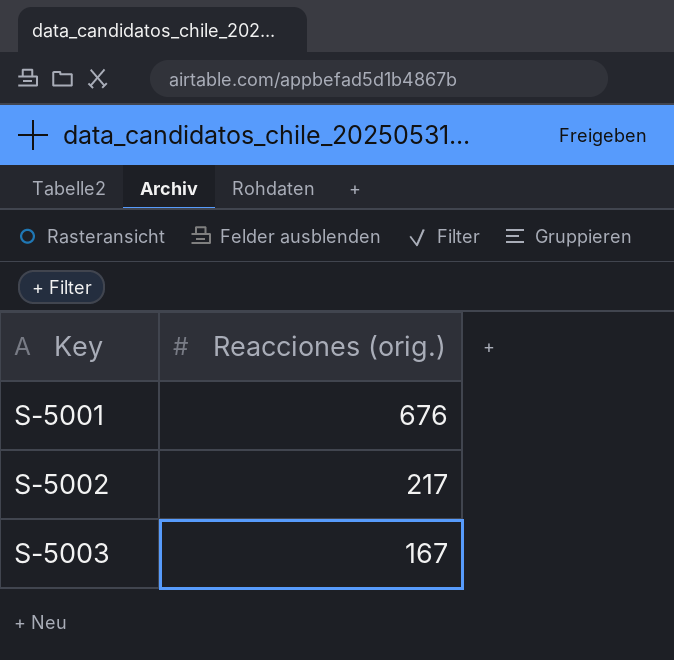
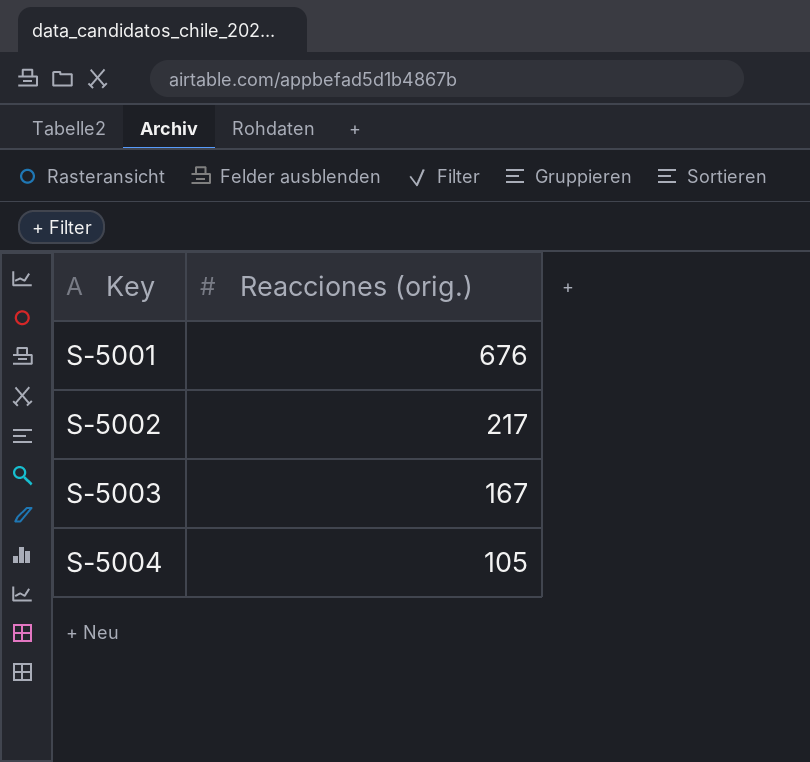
row S-5004: none -> 105

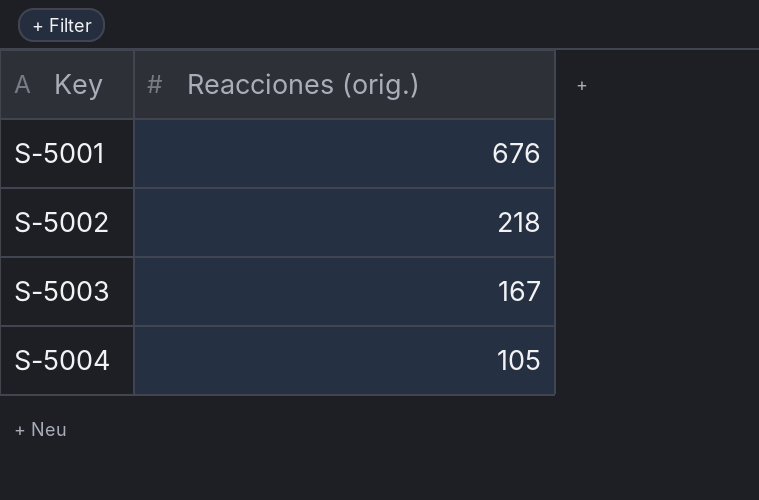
S-5002 | Reacciones (orig.): 217 -> 218

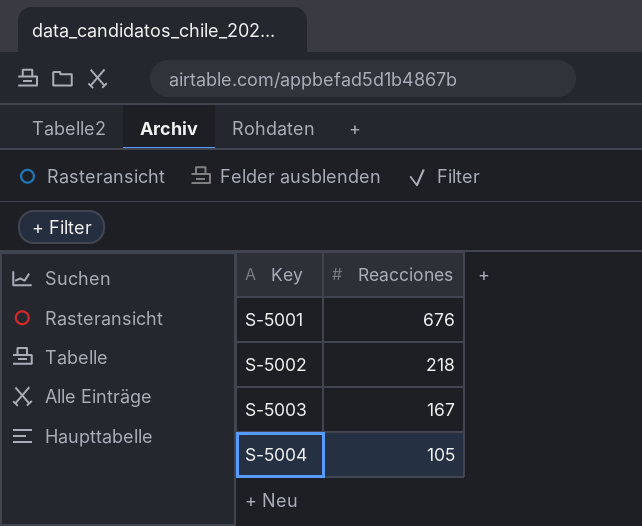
column name: Reacciones (orig.) -> Reacciones

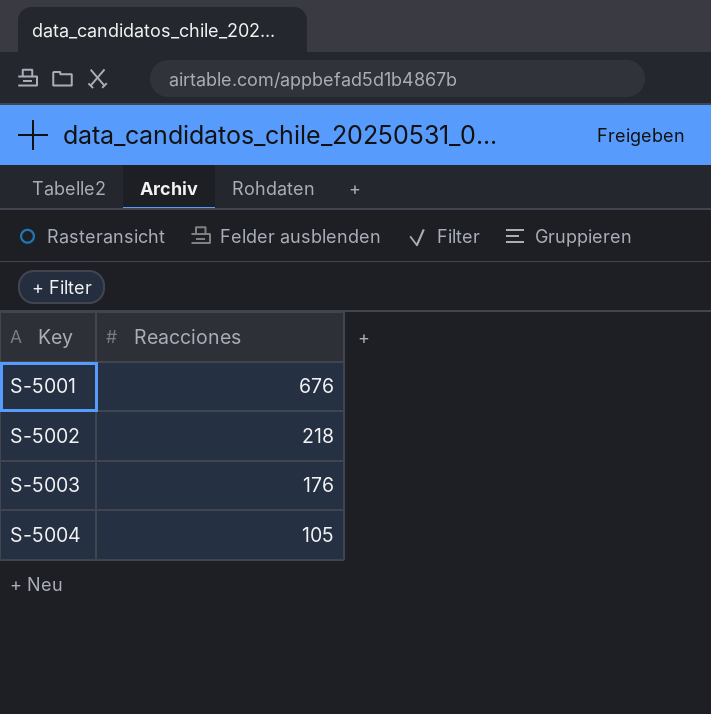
S-5003 | Reacciones: 167 -> 176

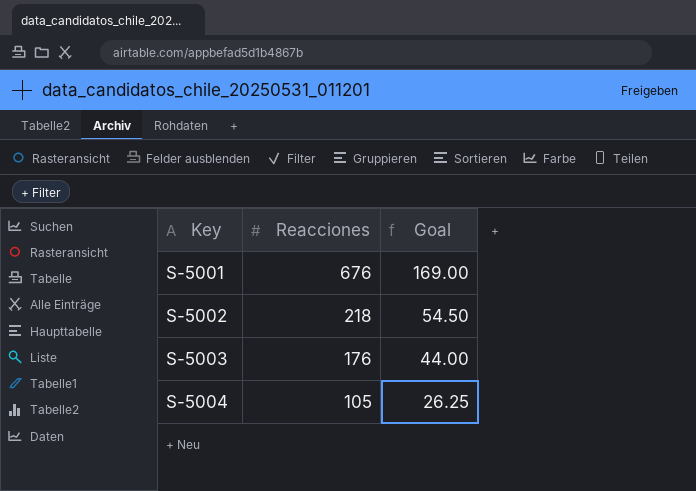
column Goal | formula: none -> [Reacciones] * 0.25

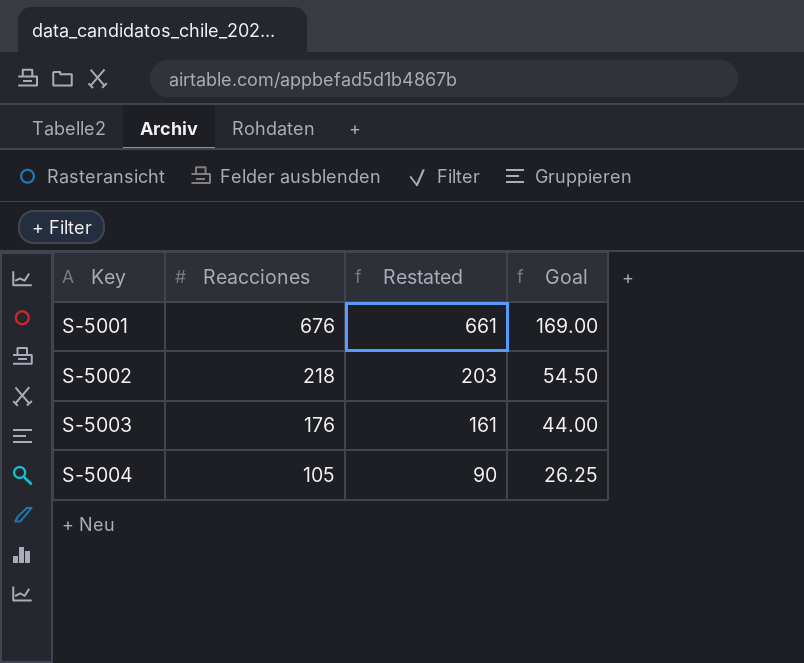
column Restated | formula: none -> [Reacciones] - 15

